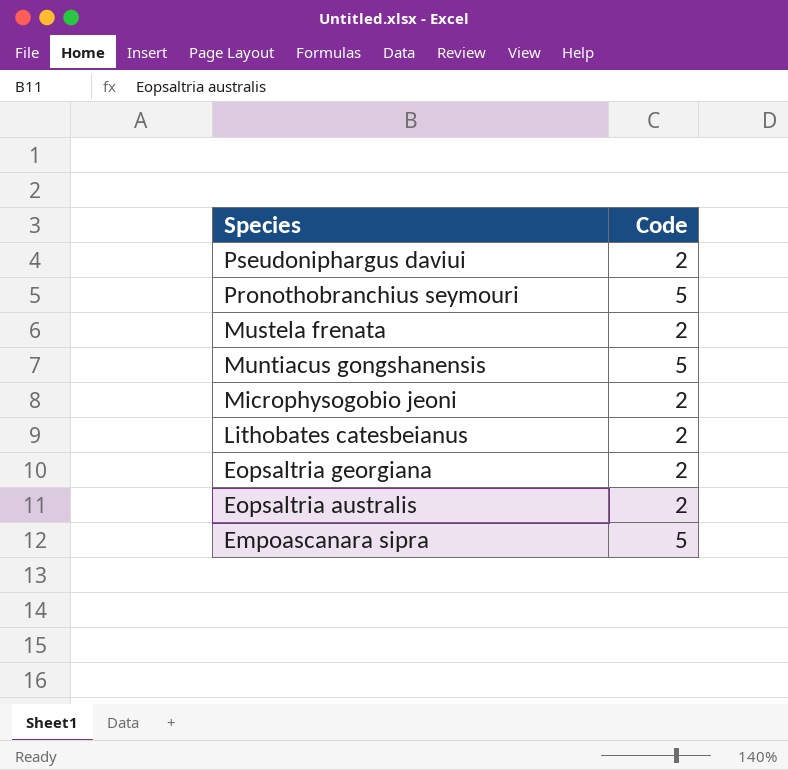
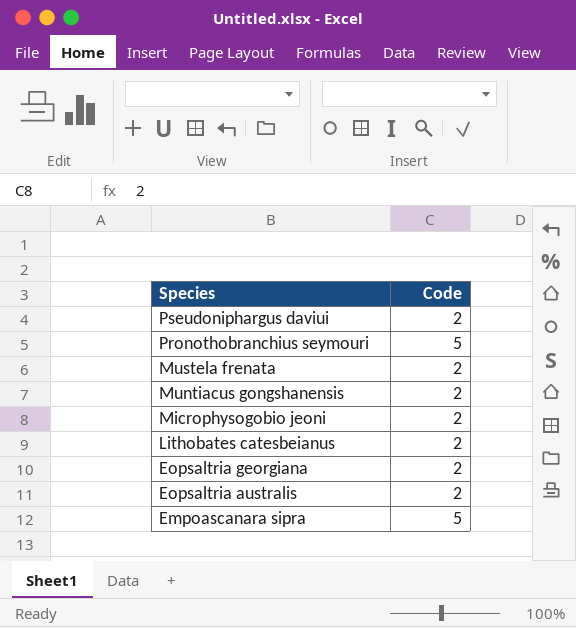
Muntiacus gongshanensis | Code: 5 -> 2

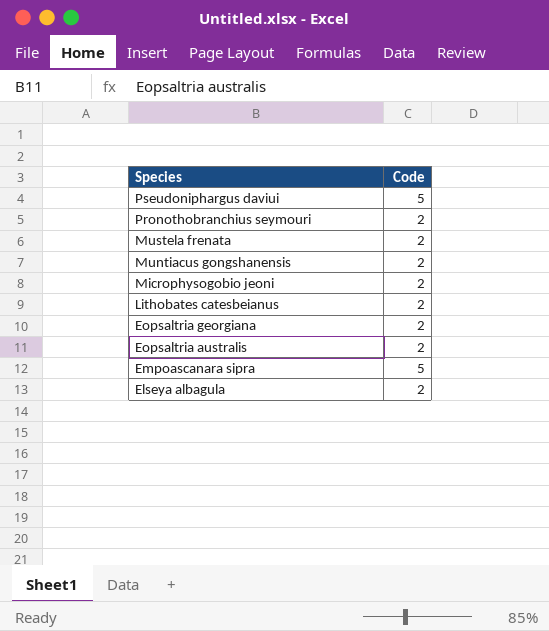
Pseudoniphargus daviui | Code: 2 -> 5
Pronothobranchius seymouri | Code: 5 -> 2
row Elseya albagula: none -> 2

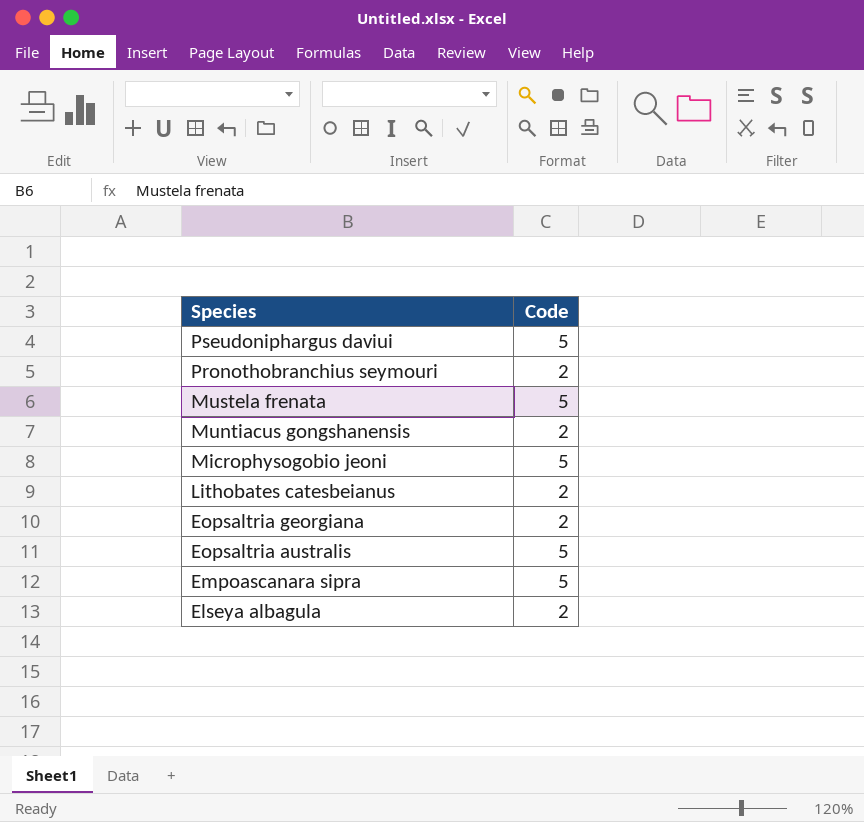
Mustela frenata | Code: 2 -> 5
Microphysogobio jeoni | Code: 2 -> 5
Eopsaltria australis | Code: 2 -> 5

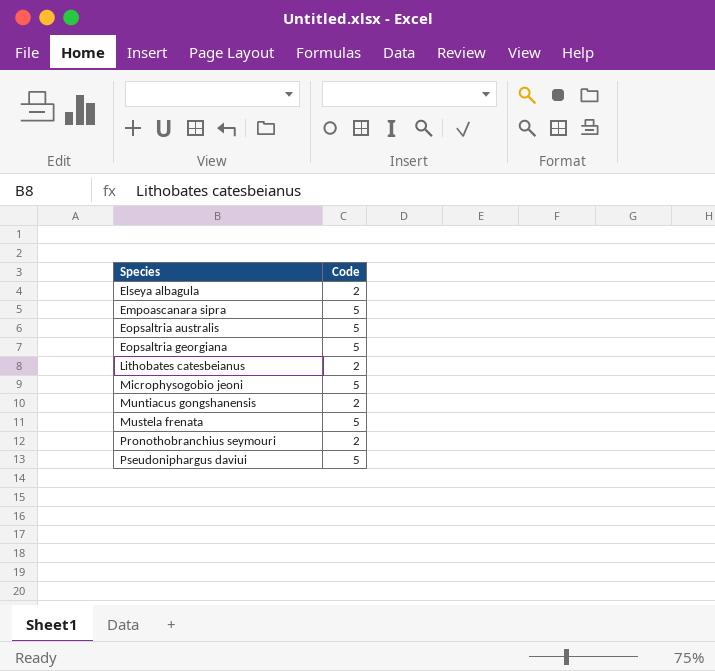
row order: Species descending -> Species ascending
Eopsaltria georgiana | Code: 2 -> 5

